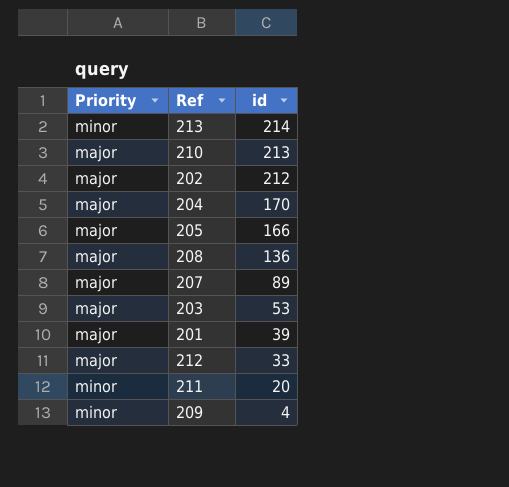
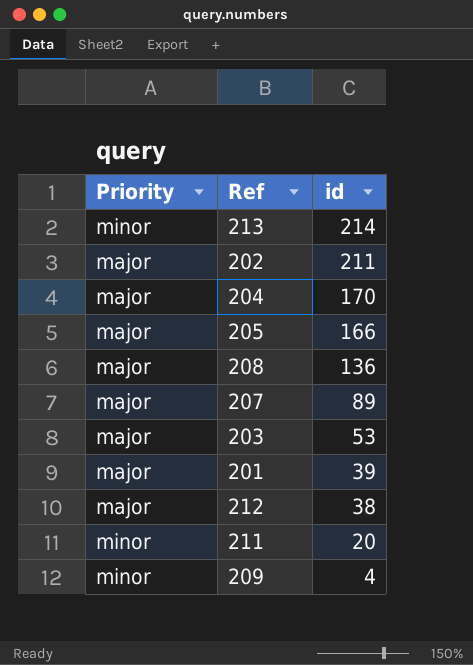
row 210: major | 213 -> none
202 | id: 212 -> 211
212 | id: 33 -> 38

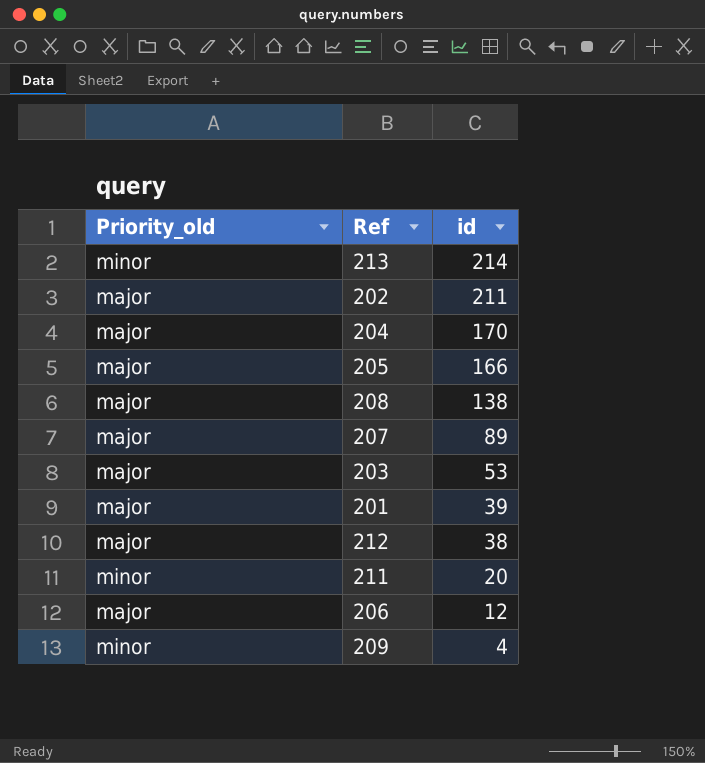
column name: Priority -> Priority_old
208 | id: 136 -> 138
row 206: none -> major | 12

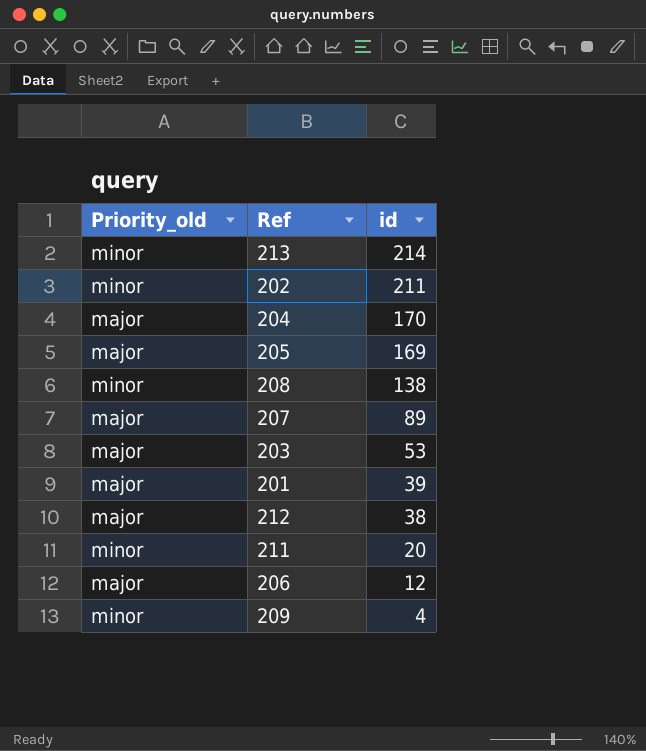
202 | Priority_old: major -> minor
205 | id: 166 -> 169
208 | Priority_old: major -> minor

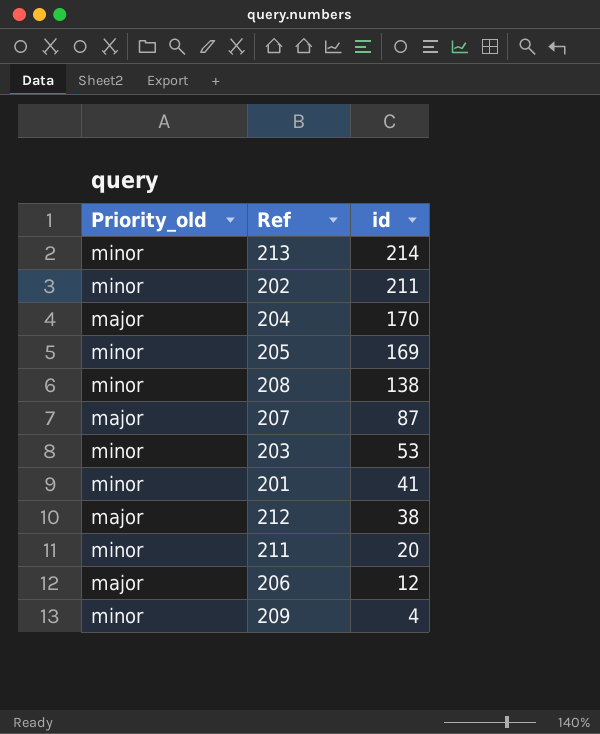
205 | Priority_old: major -> minor
207 | id: 89 -> 87
203 | Priority_old: major -> minor
201 | Priority_old: major -> minor
201 | id: 39 -> 41

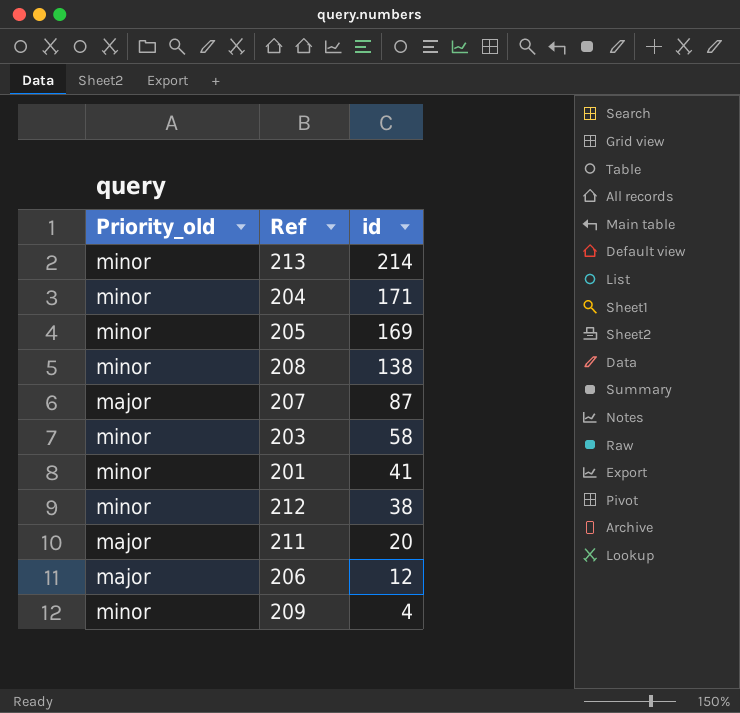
row 202: minor | 211 -> none
204 | Priority_old: major -> minor
204 | id: 170 -> 171
203 | id: 53 -> 58
212 | Priority_old: major -> minor
211 | Priority_old: minor -> major

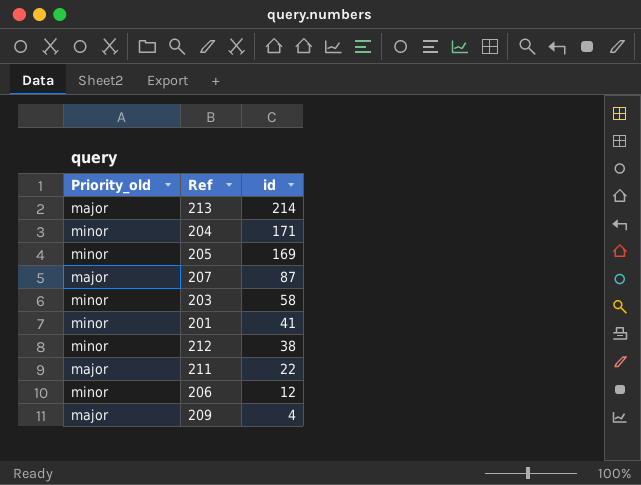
row 208: minor | 138 -> none
213 | Priority_old: minor -> major
211 | id: 20 -> 22
206 | Priority_old: major -> minor
209 | Priority_old: minor -> major

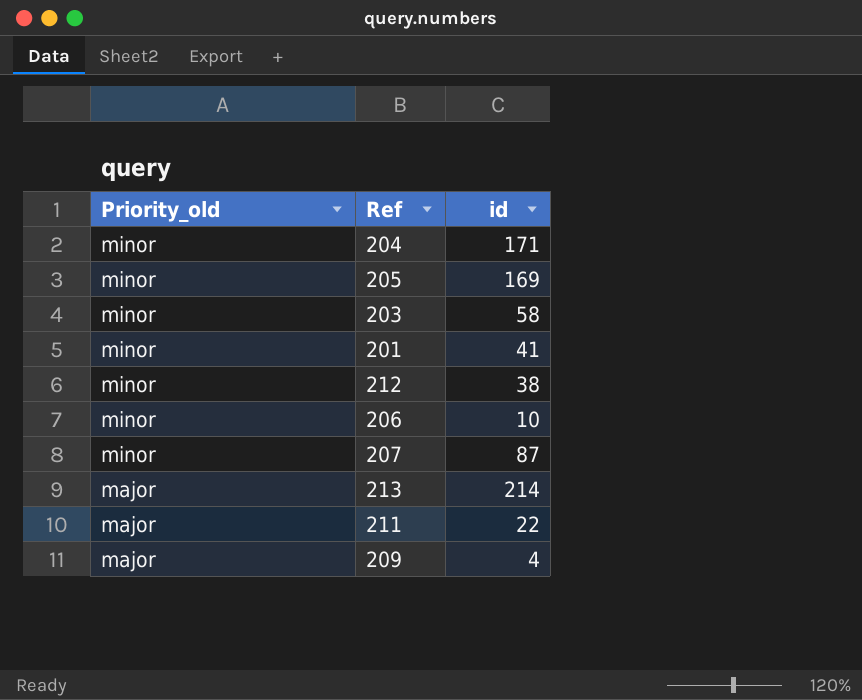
row order: id descending -> Priority_old descending
206 | id: 12 -> 10
207 | Priority_old: major -> minor

